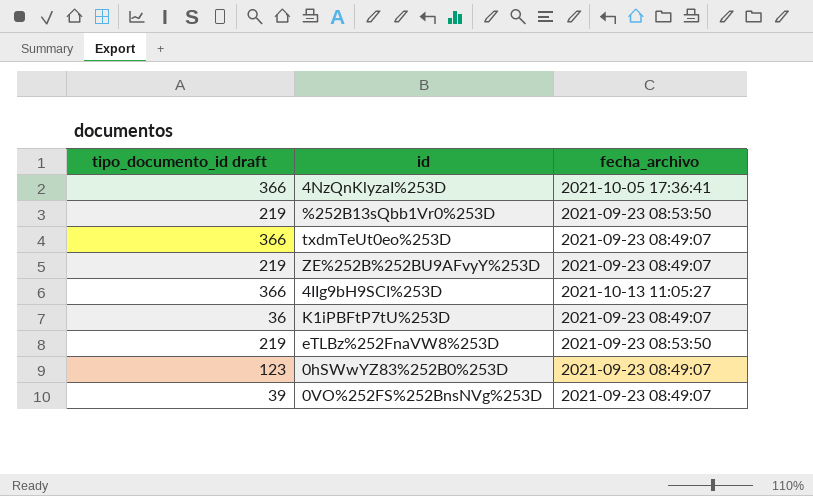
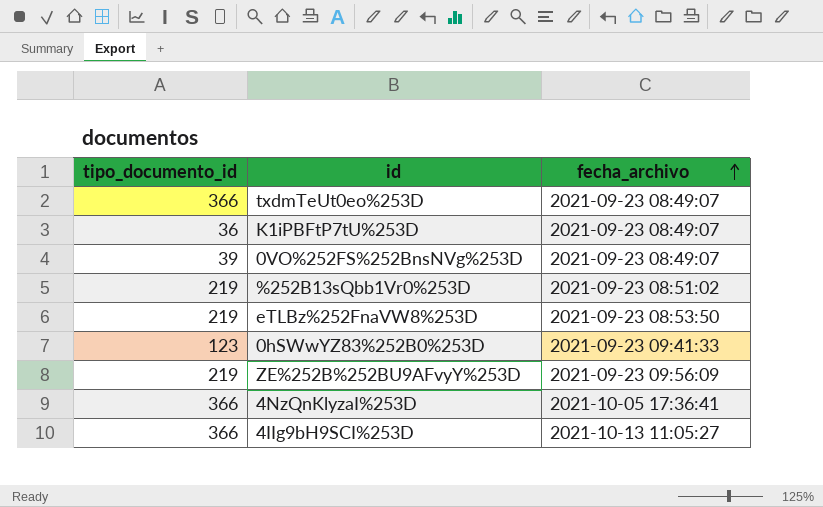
row order: none -> fecha_archivo ascending
column name: tipo_documento_id draft -> tipo_documento_id
%252B13sQbb1Vr0%253D | fecha_archivo: 2021-09-23 08:53:50 -> 2021-09-23 08:51:02
0hSWwYZ83%252B0%253D | fecha_archivo: 2021-09-23 08:49:07 -> 2021-09-23 09:41:33
ZE%252B%252BU9AFvyY%253D | fecha_archivo: 2021-09-23 08:49:07 -> 2021-09-23 09:56:09

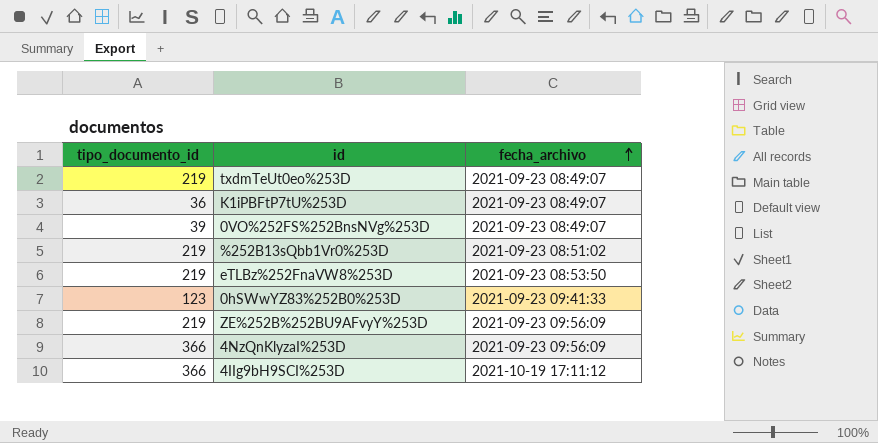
txdmTeUt0eo%253D | tipo_documento_id: 366 -> 219
4NzQnKlyzaI%253D | fecha_archivo: 2021-10-05 17:36:41 -> 2021-09-23 09:56:09
4IIg9bH9SCI%253D | fecha_archivo: 2021-10-13 11:05:27 -> 2021-10-19 17:11:12

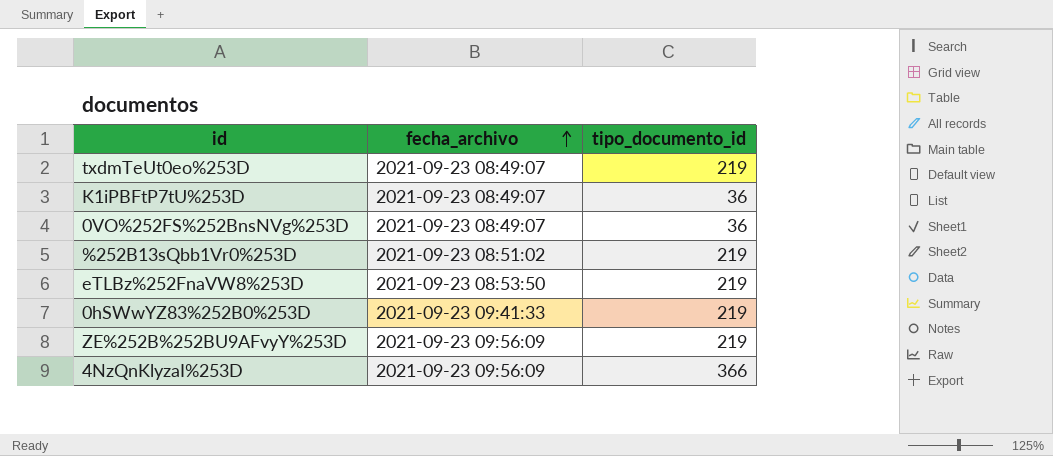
column tipo_documento_id | position: 1 -> 3
row 4IIg9bH9SCI%253D: 366 | 2021-10-19 17:11:12 -> none
0VO%252FS%252BnsNVg%253D | tipo_documento_id: 39 -> 36
0hSWwYZ83%252B0%253D | tipo_documento_id: 123 -> 219

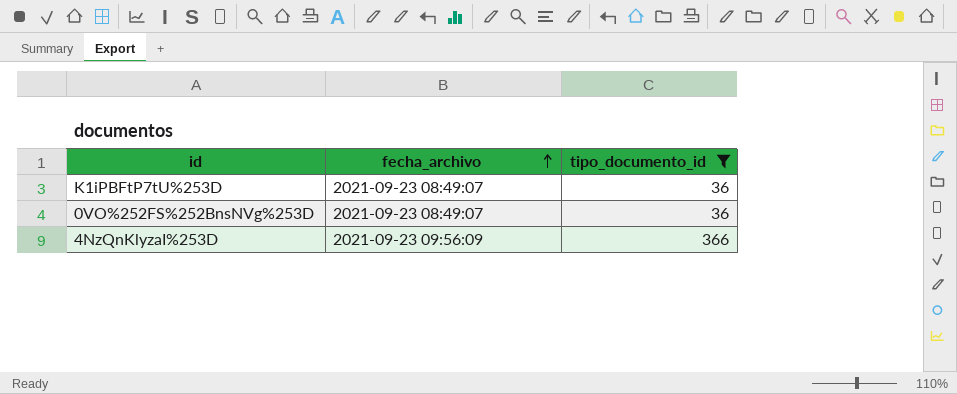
filter: none -> tipo_documento_id != 219

